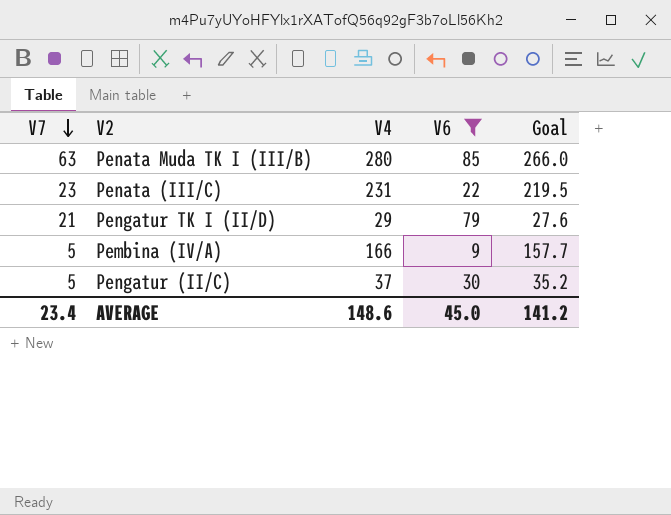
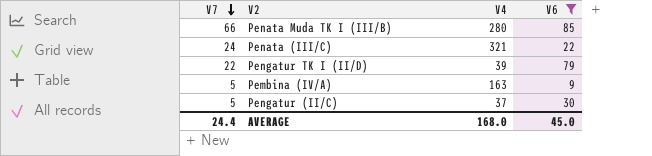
column Goal | formula: [V4] * 0.95 -> none
Penata Muda TK I (III/B) | V7: 63 -> 66
Penata (III/C) | V7: 23 -> 24
Penata (III/C) | V4: 231 -> 321
Pengatur TK I (II/D) | V7: 21 -> 22
Pengatur TK I (II/D) | V4: 29 -> 39
Pembina (IV/A) | V4: 166 -> 163
AVERAGE | V7: 23.4 -> 24.4
AVERAGE | V4: 148.6 -> 168.0

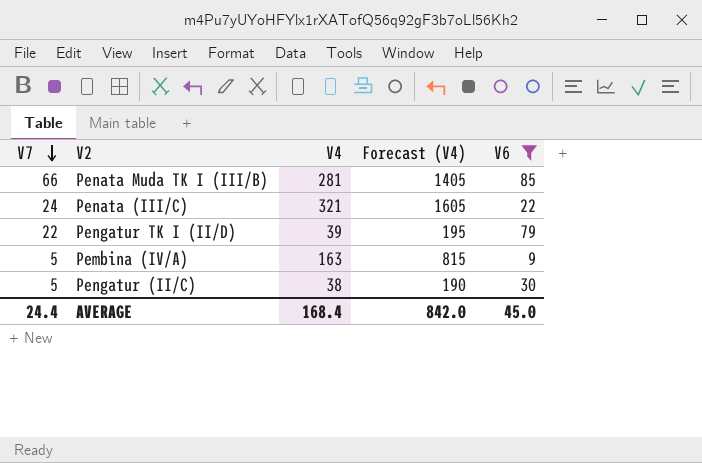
column Forecast (V4) | formula: none -> [V4] * 5
Penata Muda TK I (III/B) | V4: 280 -> 281
Pengatur (II/C) | V4: 37 -> 38
AVERAGE | V4: 168.0 -> 168.4

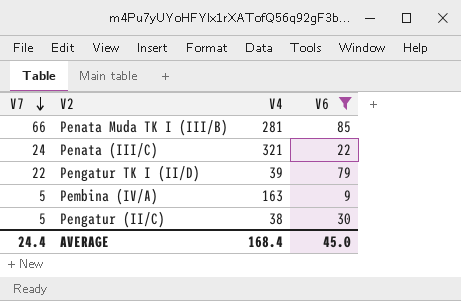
column Forecast (V4) | formula: [V4] * 5 -> none

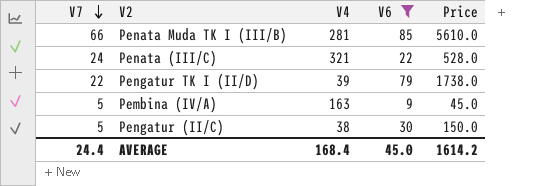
column Price | formula: none -> [V7] * [V6]

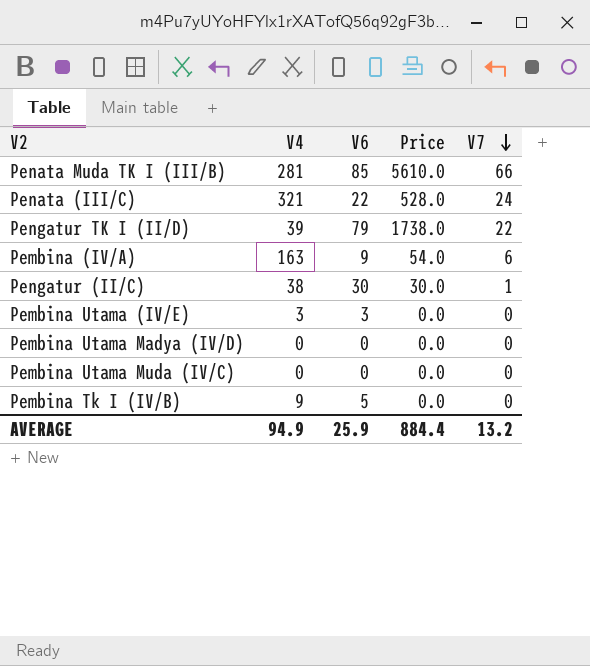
filter: V6 >= 9 -> none
column V7 | position: 1 -> 5
Pembina (IV/A) | Price: 45.0 -> 54.0
Pembina (IV/A) | V7: 5 -> 6
Pengatur (II/C) | Price: 150.0 -> 30.0
Pengatur (II/C) | V7: 5 -> 1
AVERAGE | V4: 168.4 -> 94.9
AVERAGE | V6: 45.0 -> 25.9
AVERAGE | Price: 1614.2 -> 884.4
AVERAGE | V7: 24.4 -> 13.2

